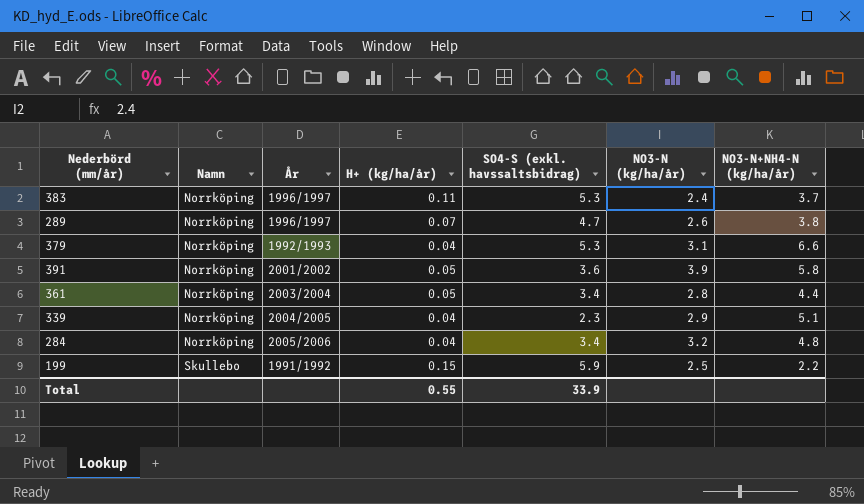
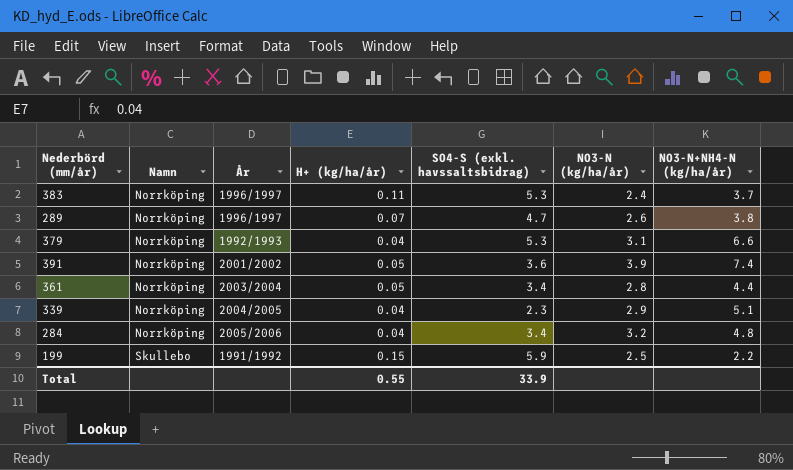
391 | NO3-N+NH4-N (kg/ha/år): 5.8 -> 7.4

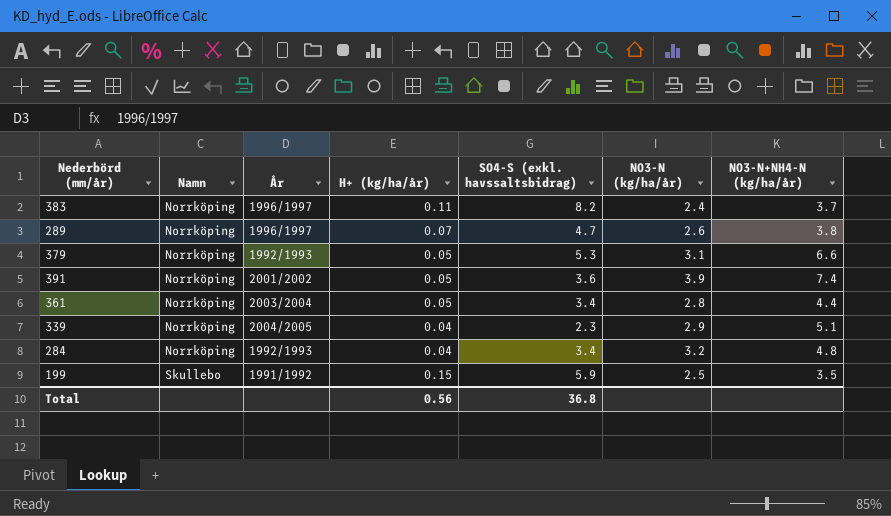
383 | SO4-S (exkl. havssaltsbidrag): 5.3 -> 8.2
379 | H+ (kg/ha/år): 0.04 -> 0.05
284 | År: 2005/2006 -> 1992/1993
199 | NO3-N+NH4-N (kg/ha/år): 2.2 -> 3.5
Total | H+ (kg/ha/år): 0.55 -> 0.56
Total | SO4-S (exkl. havssaltsbidrag): 33.9 -> 36.8

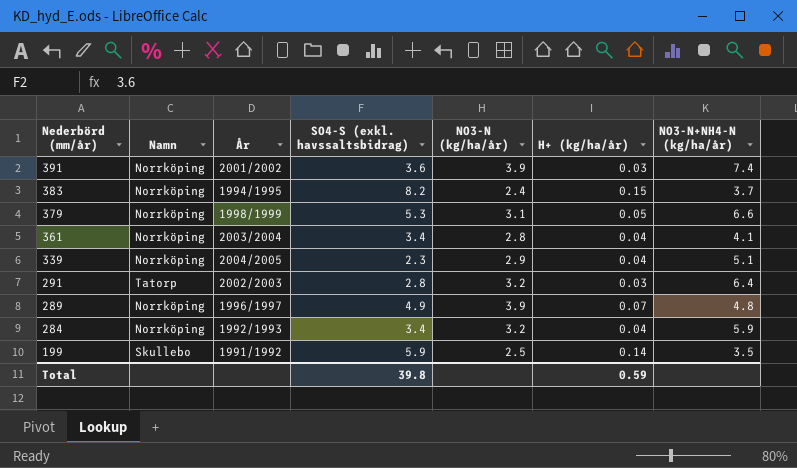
row order: Namn ascending -> Nederbörd (mm/år) descending
column H+ (kg/ha/år) | position: 4 -> 6
391 | H+ (kg/ha/år): 0.05 -> 0.03
383 | År: 1996/1997 -> 1994/1995
383 | H+ (kg/ha/år): 0.11 -> 0.15
379 | År: 1992/1993 -> 1998/1999
361 | H+ (kg/ha/år): 0.05 -> 0.04
361 | NO3-N+NH4-N (kg/ha/år): 4.4 -> 4.1
row 291: none -> Tatorp | 2002/2003 | 2.8 | 3.2 | 0.03 | 6.4
289 | SO4-S (exkl. havssaltsbidrag): 4.7 -> 4.9
289 | NO3-N (kg/ha/år): 2.6 -> 3.9
289 | NO3-N+NH4-N (kg/ha/år): 3.8 -> 4.8
284 | NO3-N+NH4-N (kg/ha/år): 4.8 -> 5.9
199 | H+ (kg/ha/år): 0.15 -> 0.14
Total | SO4-S (exkl. havssaltsbidrag): 36.8 -> 39.8
Total | H+ (kg/ha/år): 0.56 -> 0.59

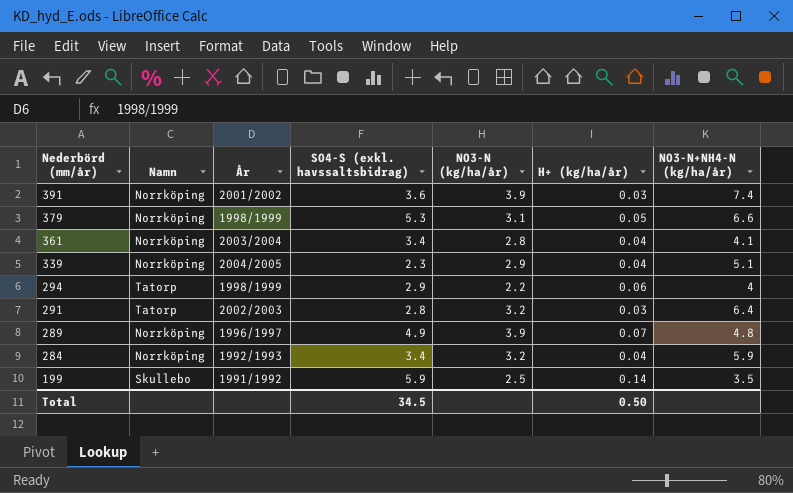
row 383: Norrköping | 1994/1995 | 8.2 | 2.4 | 0.15 | 3.7 -> none
row 294: none -> Tatorp | 1998/1999 | 2.9 | 2.2 | 0.06 | 4
Total | SO4-S (exkl. havssaltsbidrag): 39.8 -> 34.5
Total | H+ (kg/ha/år): 0.59 -> 0.50

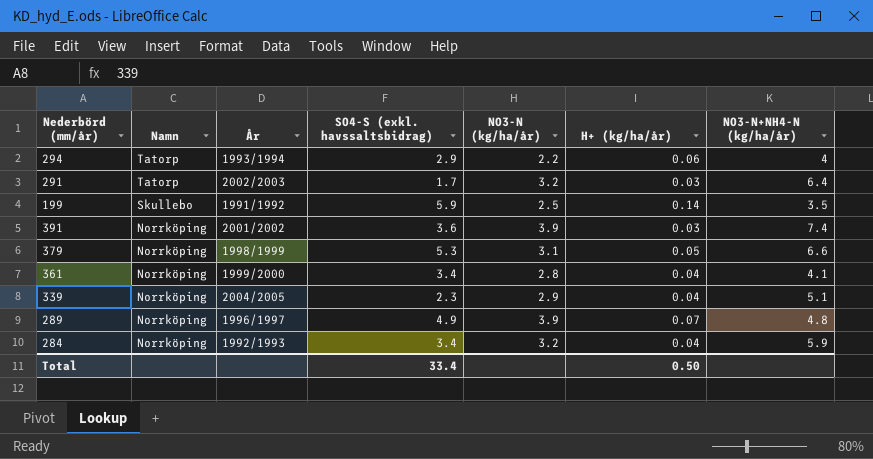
row order: Nederbörd (mm/år) descending -> Namn descending
294 | År: 1998/1999 -> 1993/1994
291 | SO4-S (exkl. havssaltsbidrag): 2.8 -> 1.7
361 | År: 2003/2004 -> 1999/2000
Total | SO4-S (exkl. havssaltsbidrag): 34.5 -> 33.4

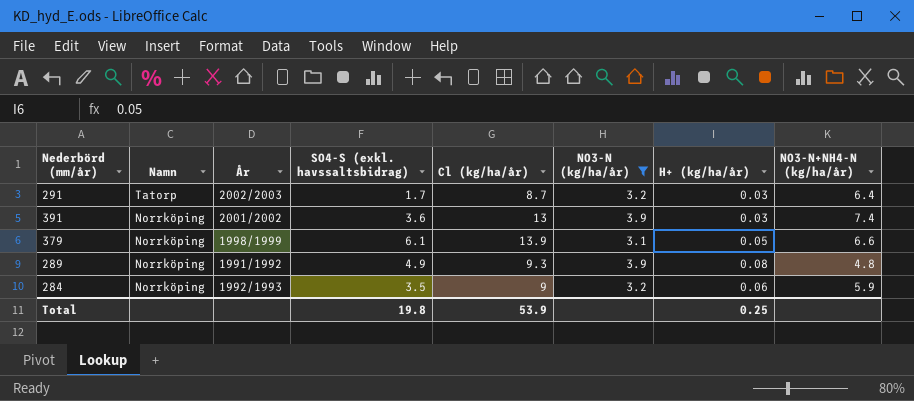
filter: none -> NO3-N (kg/ha/år) >= 3.1
column Cl (kg/ha/år) | position: none -> 5
379 | SO4-S (exkl. havssaltsbidrag): 5.3 -> 6.1
289 | År: 1996/1997 -> 1991/1992
289 | H+ (kg/ha/år): 0.07 -> 0.08
284 | SO4-S (exkl. havssaltsbidrag): 3.4 -> 3.5
284 | H+ (kg/ha/år): 0.04 -> 0.06
Total | SO4-S (exkl. havssaltsbidrag): 33.4 -> 19.8
Total | H+ (kg/ha/år): 0.50 -> 0.25

